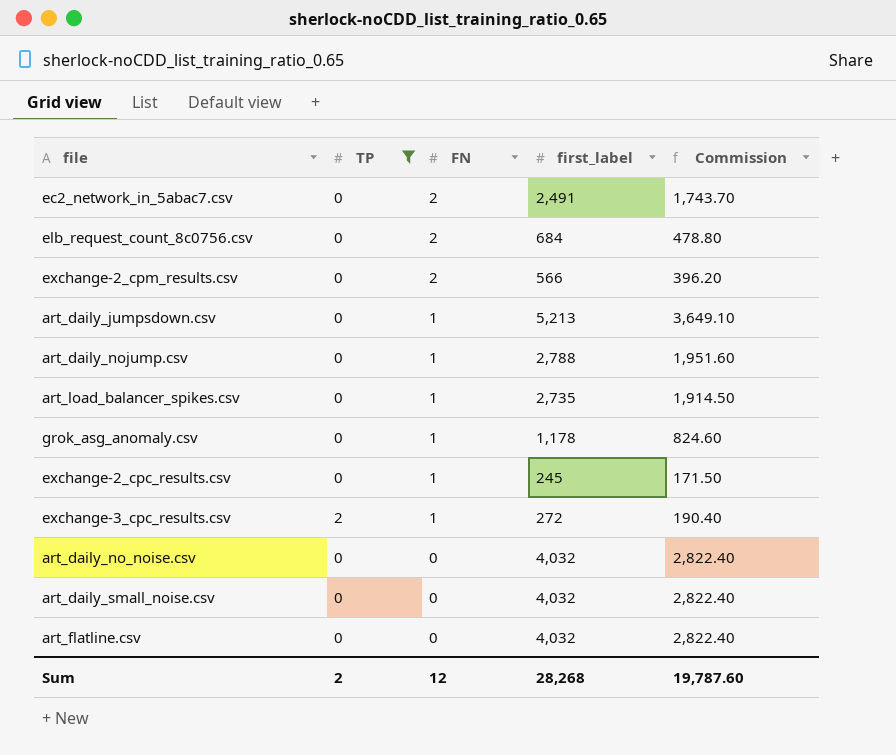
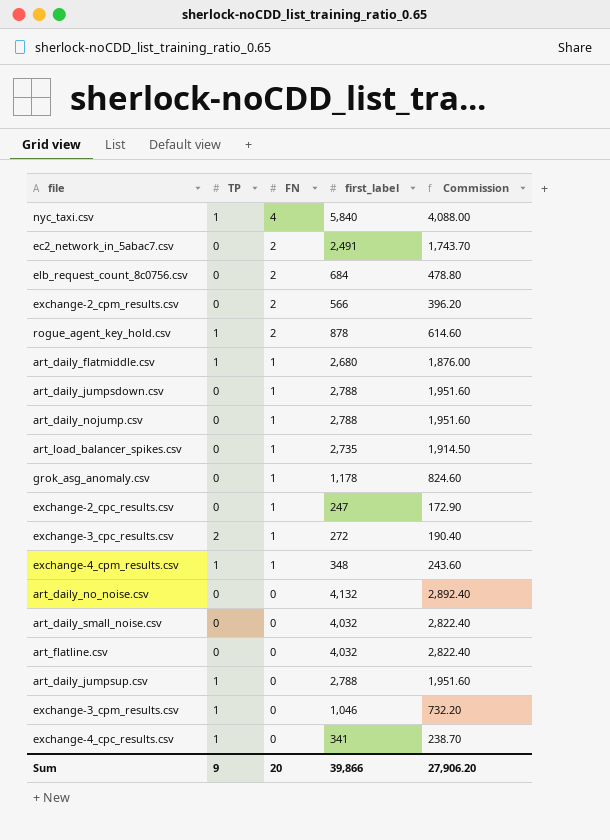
filter: TP != 1 -> none
art_daily_jumpsdown.csv | first_label: 5,213 -> 2,788
art_daily_jumpsdown.csv | Commission: 3,649.10 -> 1,951.60
exchange-2_cpc_results.csv | first_label: 245 -> 247
exchange-2_cpc_results.csv | Commission: 171.50 -> 172.90
art_daily_no_noise.csv | first_label: 4,032 -> 4,132
art_daily_no_noise.csv | Commission: 2,822.40 -> 2,892.40
Sum | TP: 2 -> 9
Sum | FN: 12 -> 20
Sum | first_label: 28,268 -> 39,866
Sum | Commission: 19,787.60 -> 27,906.20

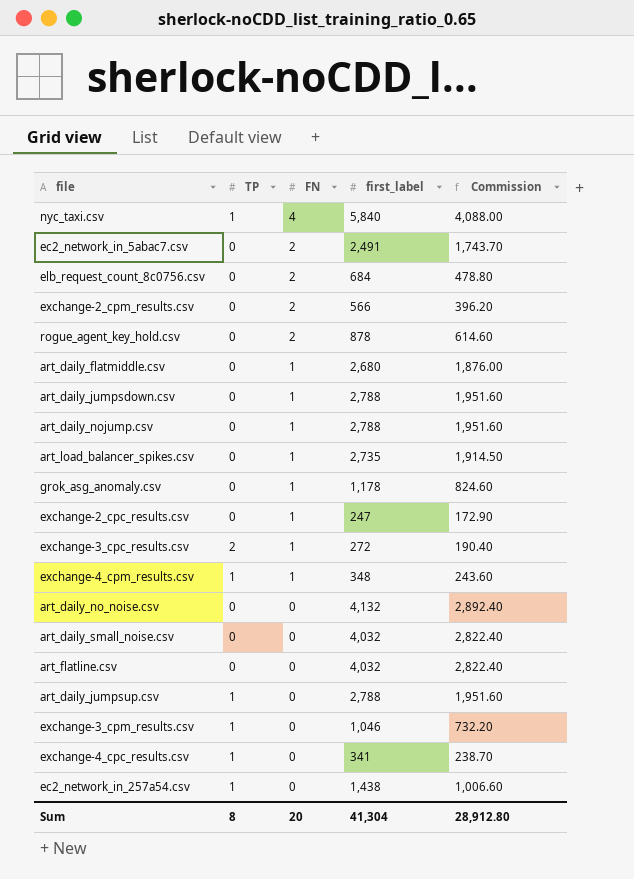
rogue_agent_key_hold.csv | TP: 1 -> 0
art_daily_flatmiddle.csv | TP: 1 -> 0
row ec2_network_in_257a54.csv: none -> 1 | 0 | 1,438 | 1,006.60
Sum | TP: 9 -> 8
Sum | first_label: 39,866 -> 41,304
Sum | Commission: 27,906.20 -> 28,912.80

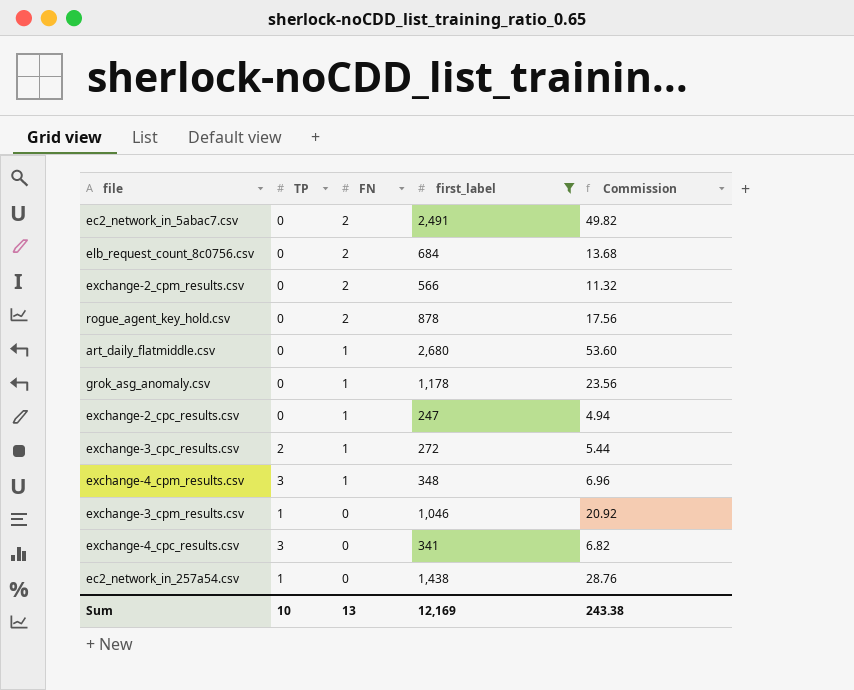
filter: none -> first_label <= 2,680
column Commission | formula: [first_label] * 0.7 -> [first_label] * 0.02
exchange-4_cpm_results.csv | TP: 1 -> 3
exchange-4_cpc_results.csv | TP: 1 -> 3
Sum | TP: 8 -> 10
Sum | FN: 20 -> 13
Sum | first_label: 41,304 -> 12,169
Sum | Commission: 28,912.80 -> 243.38

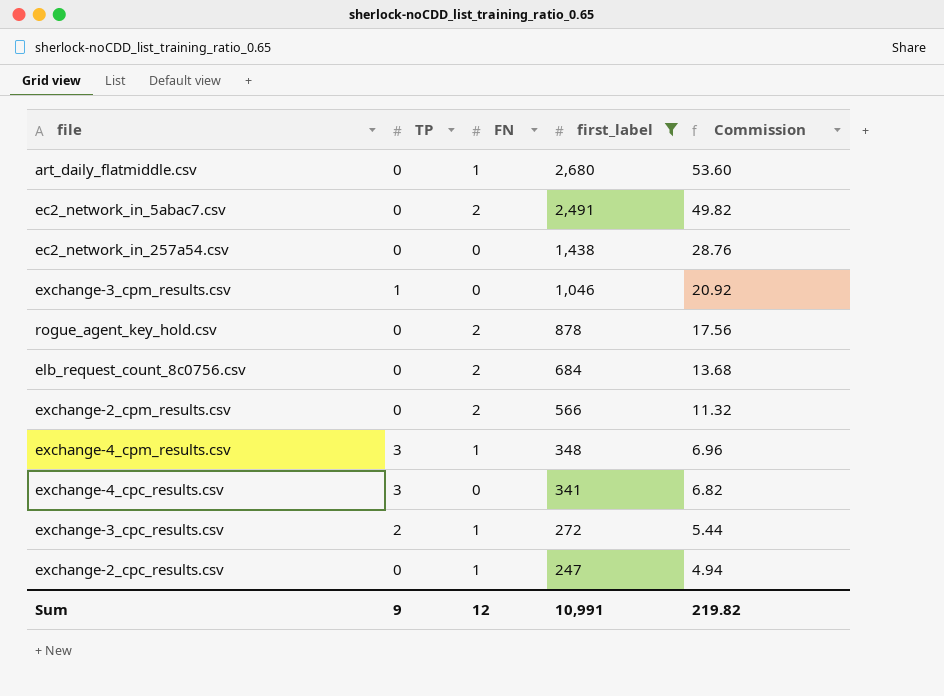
row order: FN descending -> first_label descending
row grok_asg_anomaly.csv: 0 | 1 | 1,178 | 23.56 -> none
ec2_network_in_257a54.csv | TP: 1 -> 0
Sum | TP: 10 -> 9
Sum | FN: 13 -> 12
Sum | first_label: 12,169 -> 10,991
Sum | Commission: 243.38 -> 219.82

